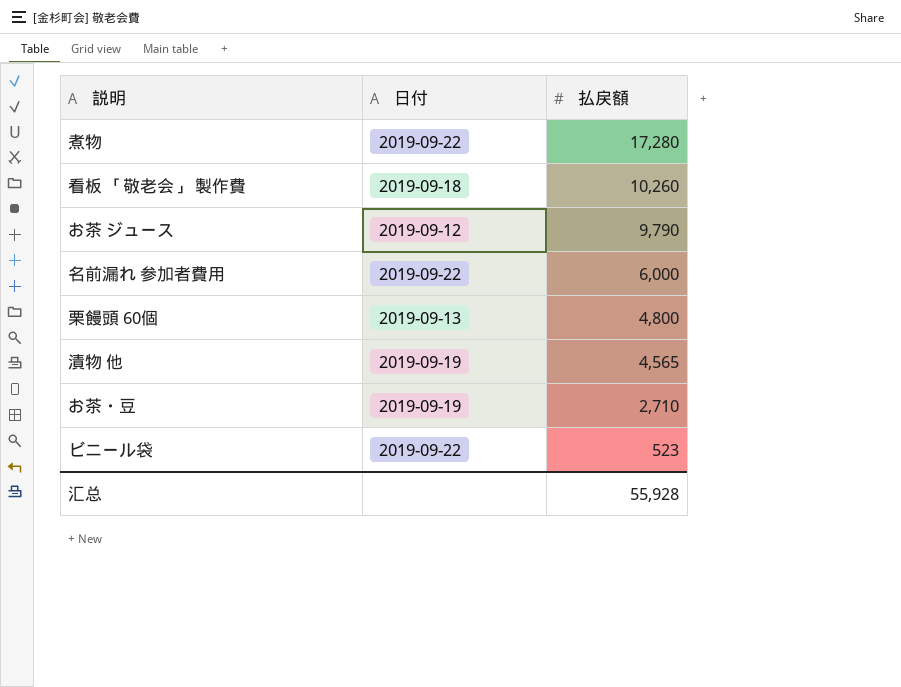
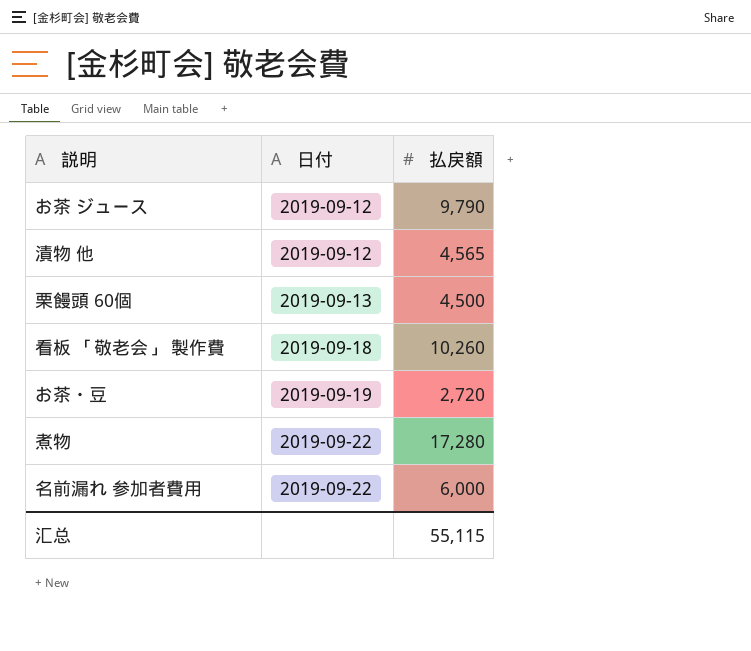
row order: 払戻額 descending -> 日付 ascending
row ビニール袋: 2019-09-22 | 523 -> none
漬物 他 | 日付: 2019-09-19 -> 2019-09-12
栗饅頭 60個 | 払戻額: 4,800 -> 4,500
お茶・豆 | 払戻額: 2,710 -> 2,720
汇总 | 払戻額: 55,928 -> 55,115

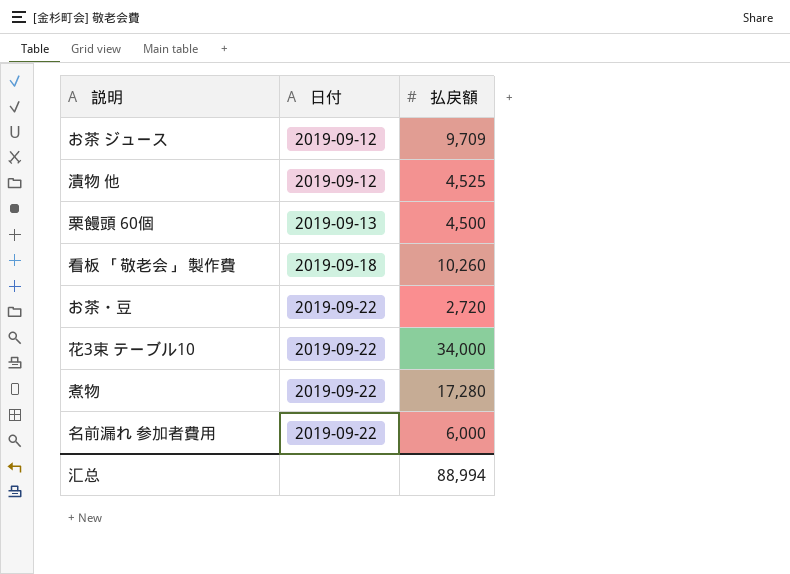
お茶 ジュース | 払戻額: 9,790 -> 9,709
漬物 他 | 払戻額: 4,565 -> 4,525
お茶・豆 | 日付: 2019-09-19 -> 2019-09-22
row 花3束 テーブル10: none -> 2019-09-22 | 34,000
汇总 | 払戻額: 55,115 -> 88,994

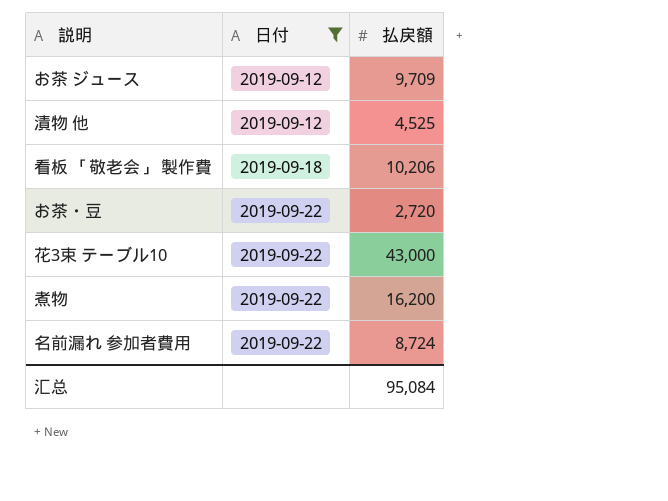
filter: none -> 日付 != 2019-09-13
看板 「敬老会」 製作費 | 払戻額: 10,260 -> 10,206
花3束 テーブル10 | 払戻額: 34,000 -> 43,000
煮物 | 払戻額: 17,280 -> 16,200
名前漏れ 参加者費用 | 払戻額: 6,000 -> 8,724
汇总 | 払戻額: 88,994 -> 95,084

